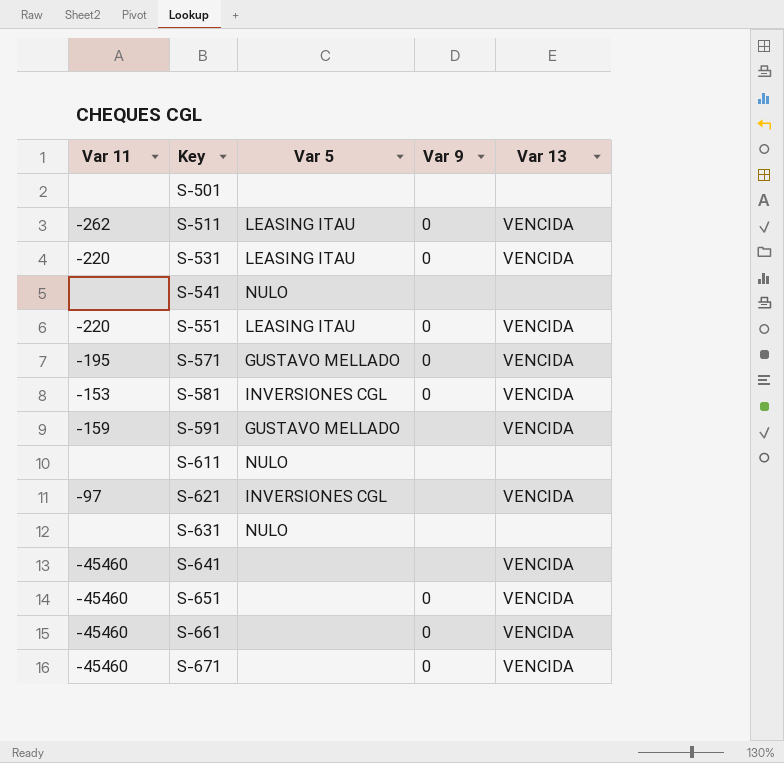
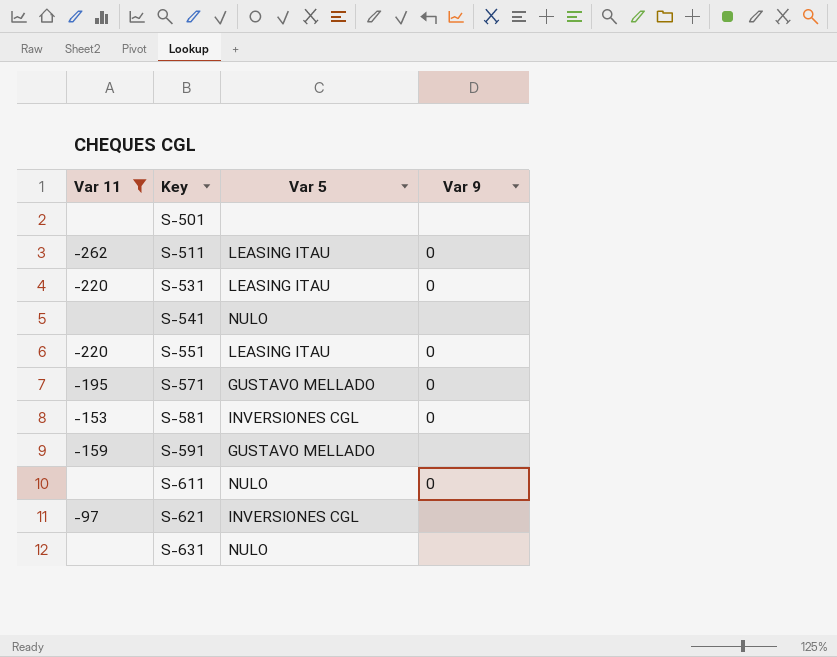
filter: none -> Var 11 != -45460
column Var 13 | position: 5 -> none
S-611 | Var 9: none -> 0

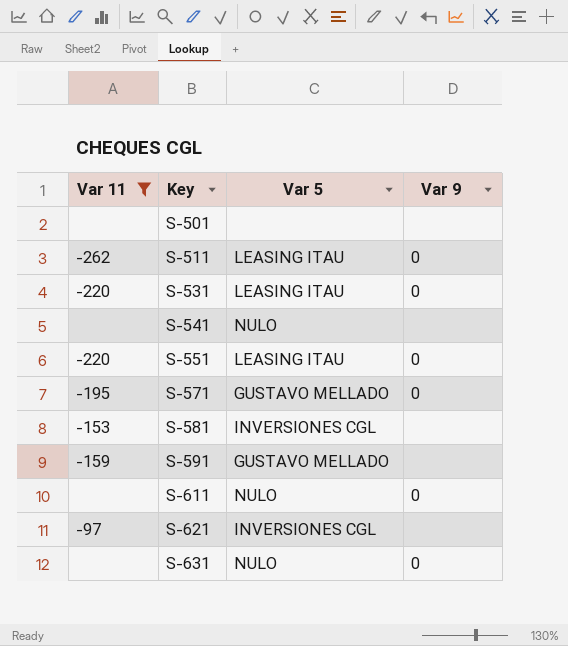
S-581 | Var 9: 0 -> none
S-631 | Var 9: none -> 0

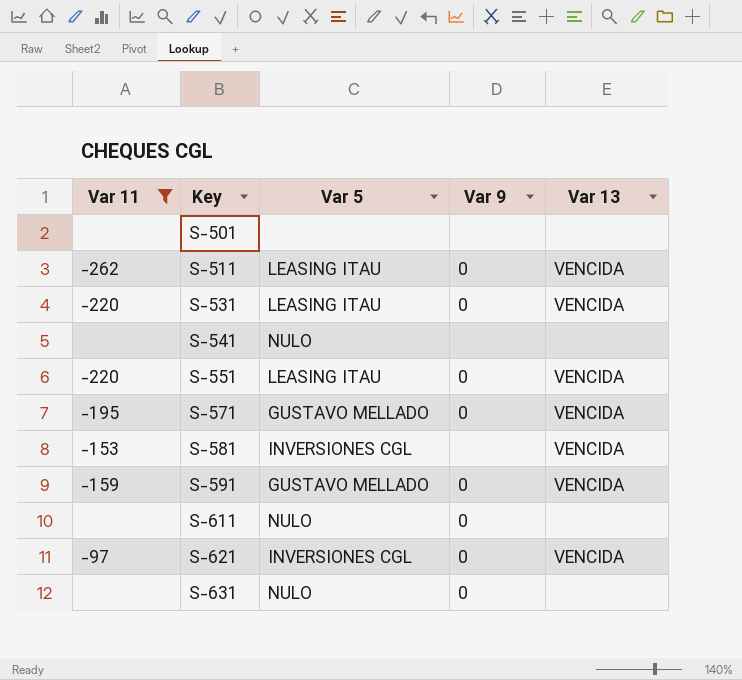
column Var 13 | position: none -> 5
S-591 | Var 9: none -> 0
S-621 | Var 9: none -> 0

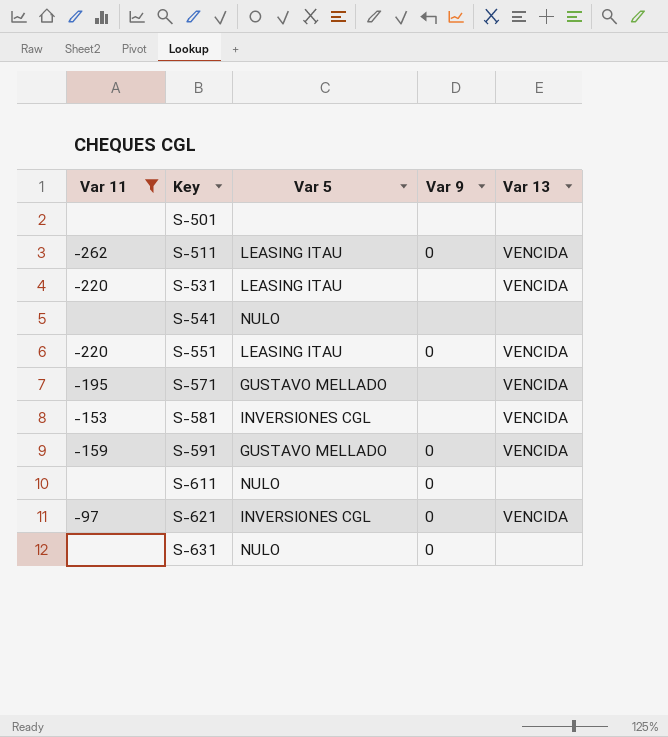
S-531 | Var 9: 0 -> none
S-571 | Var 9: 0 -> none

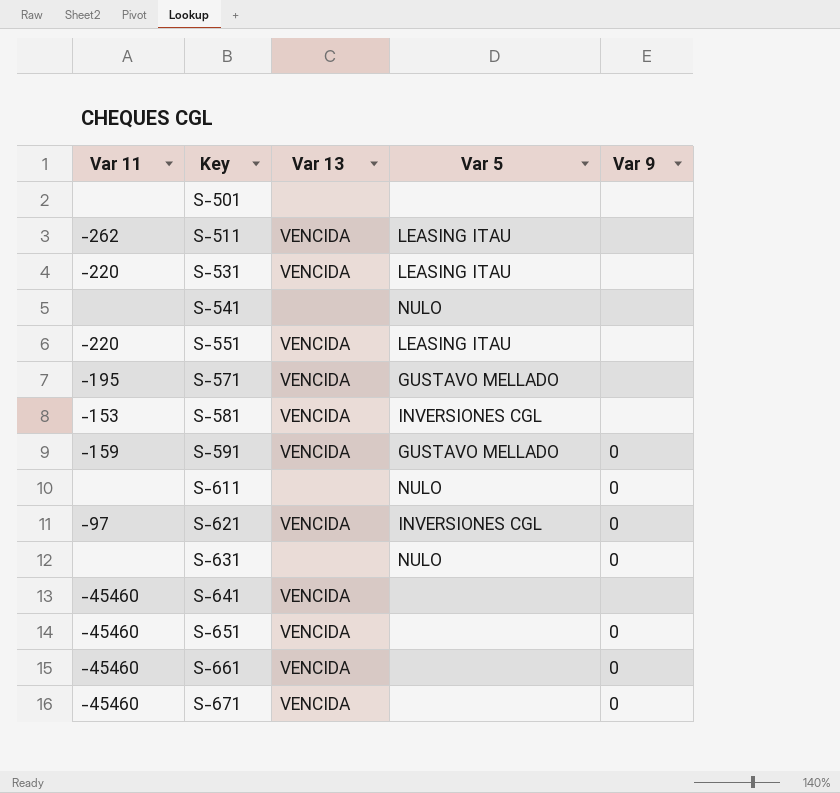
filter: Var 11 != -45460 -> none
column Var 13 | position: 5 -> 3
S-511 | Var 9: 0 -> none
S-551 | Var 9: 0 -> none

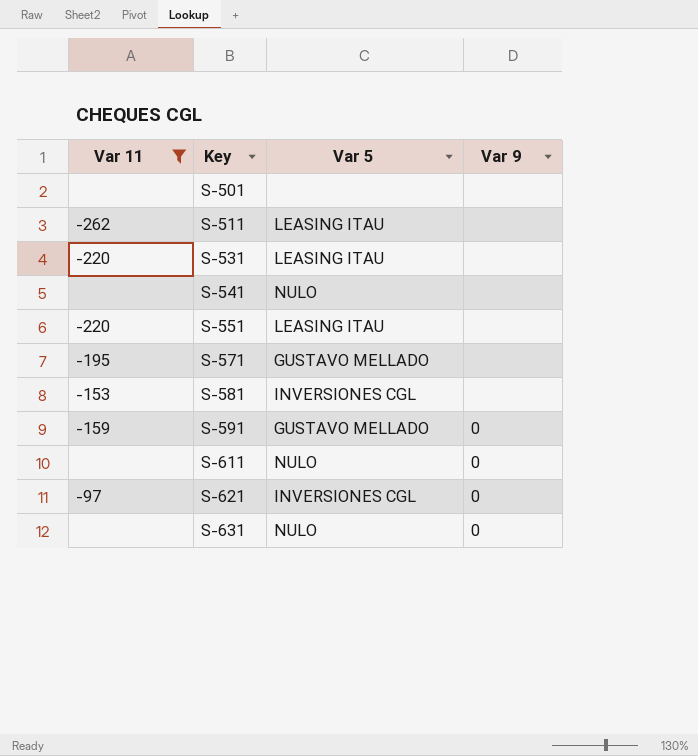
filter: none -> Var 11 != -45460
column Var 13 | position: 3 -> none

